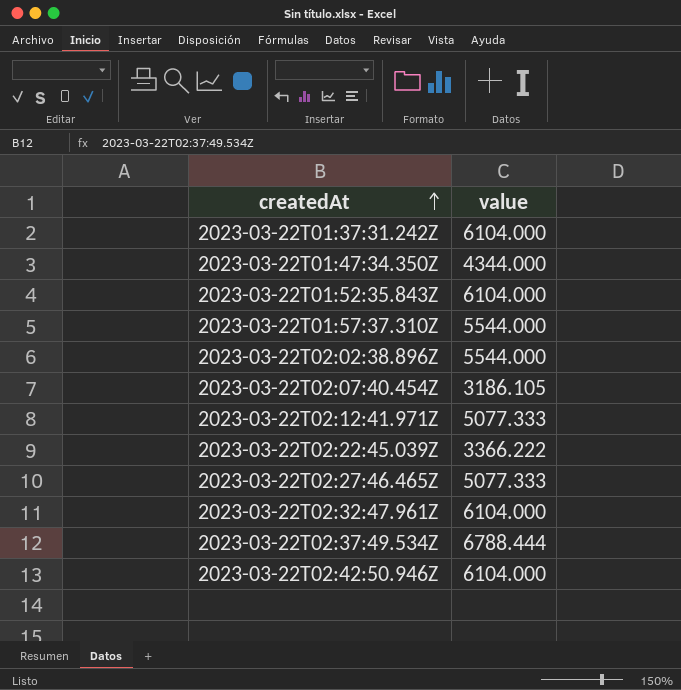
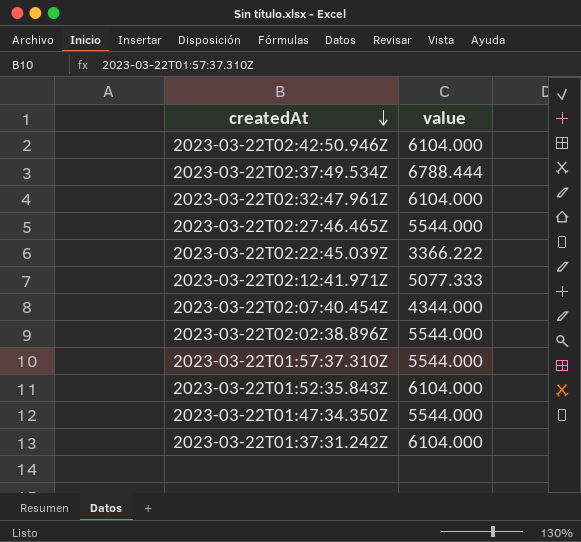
row order: createdAt ascending -> createdAt descending
2023-03-22T02:27:46.465Z | value: 5077.333 -> 5544.000
2023-03-22T02:07:40.454Z | value: 3186.105 -> 4344.000
2023-03-22T01:47:34.350Z | value: 4344.000 -> 5544.000

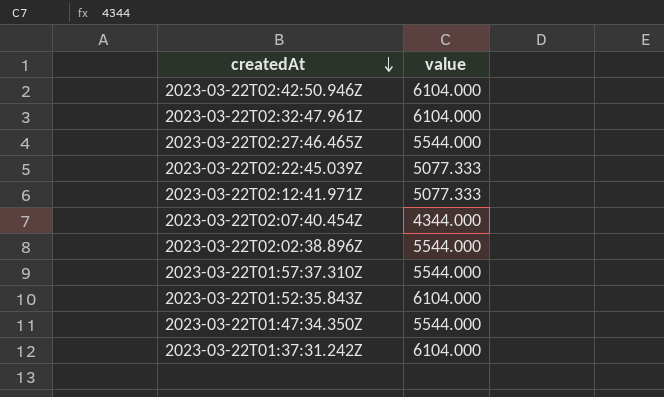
row 2023-03-22T02:37:49.534Z: 6788.444 -> none
2023-03-22T02:22:45.039Z | value: 3366.222 -> 5077.333

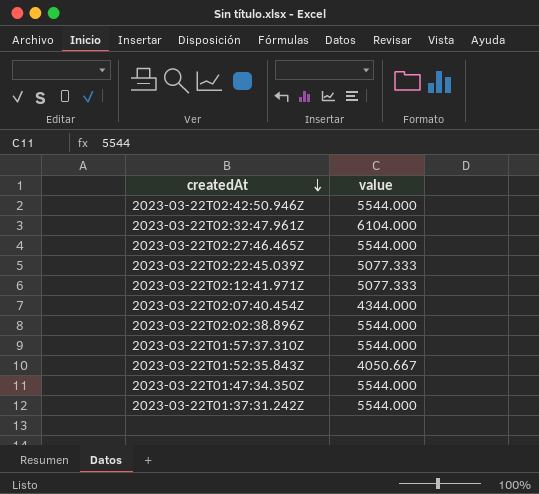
2023-03-22T02:42:50.946Z | value: 6104.000 -> 5544.000
2023-03-22T01:52:35.843Z | value: 6104.000 -> 4050.667
2023-03-22T01:37:31.242Z | value: 6104.000 -> 5544.000

